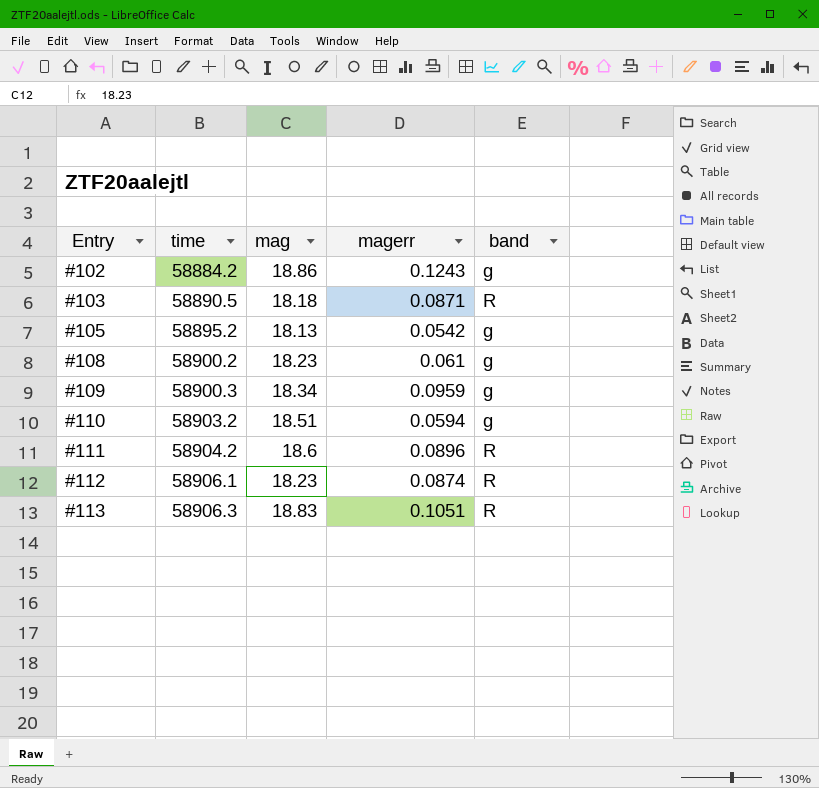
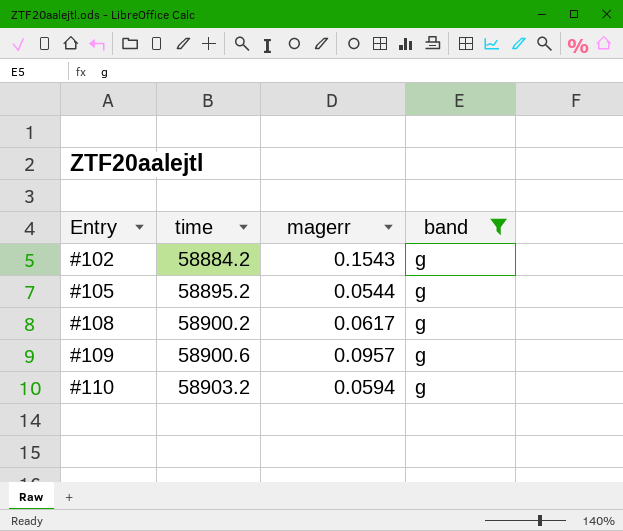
filter: none -> band = g
column mag | position: 3 -> none
#102 | magerr: 0.1243 -> 0.1543
#105 | magerr: 0.0542 -> 0.0544
#108 | magerr: 0.061 -> 0.0617
#109 | time: 58900.3 -> 58900.6
#109 | magerr: 0.0959 -> 0.0957

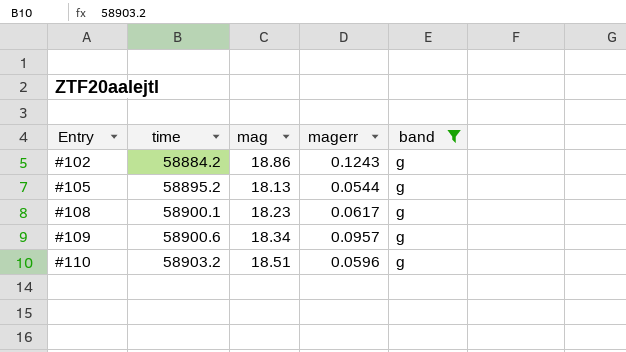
column mag | position: none -> 3
#102 | magerr: 0.1543 -> 0.1243
#108 | time: 58900.2 -> 58900.1
#110 | magerr: 0.0594 -> 0.0596

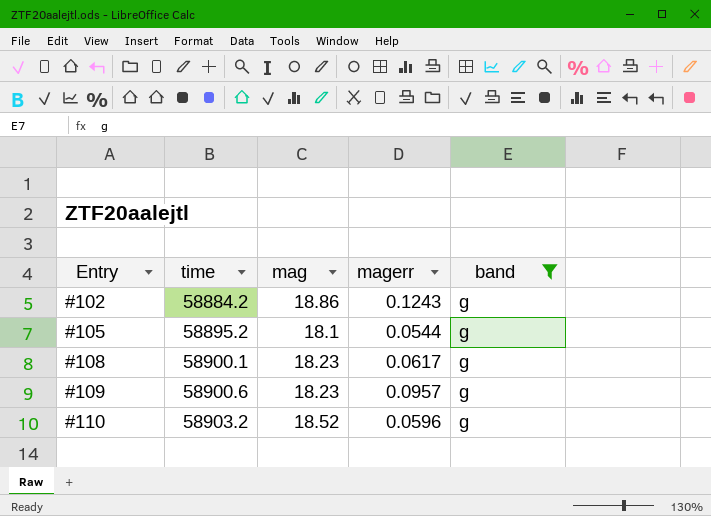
#105 | mag: 18.13 -> 18.1
#109 | mag: 18.34 -> 18.23
#110 | mag: 18.51 -> 18.52

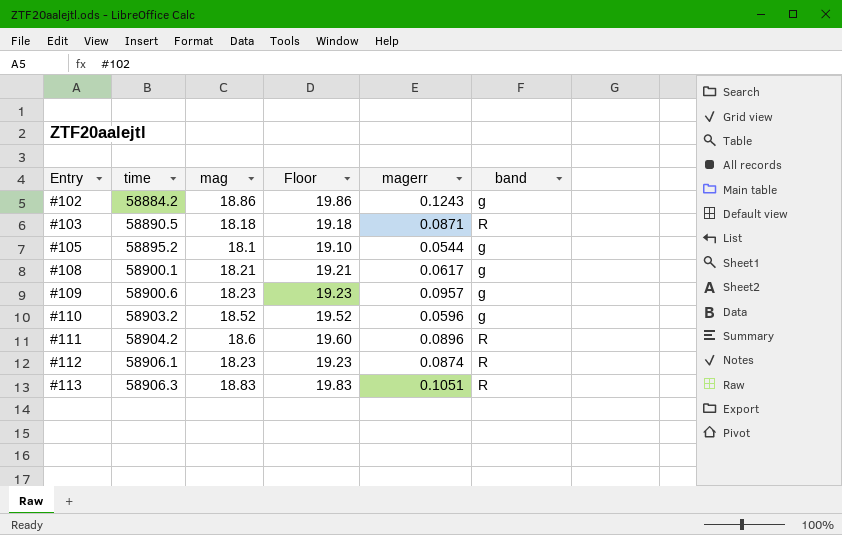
filter: band = g -> none
column Floor | formula: none -> [mag] + 1
#108 | mag: 18.23 -> 18.21

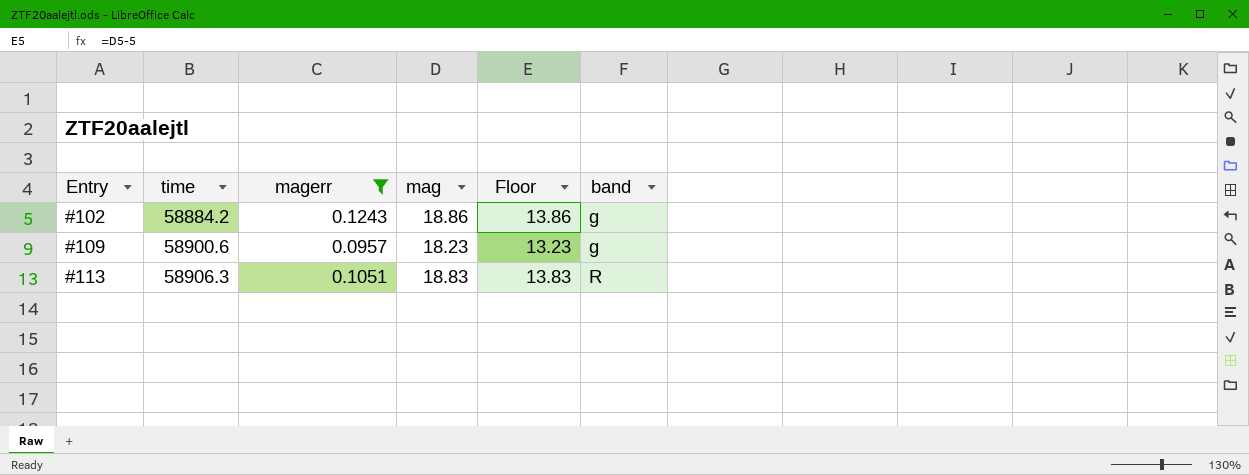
filter: none -> magerr >= 0.0957
column magerr | position: 5 -> 3
column Floor | formula: [mag] + 1 -> [mag] - 5

